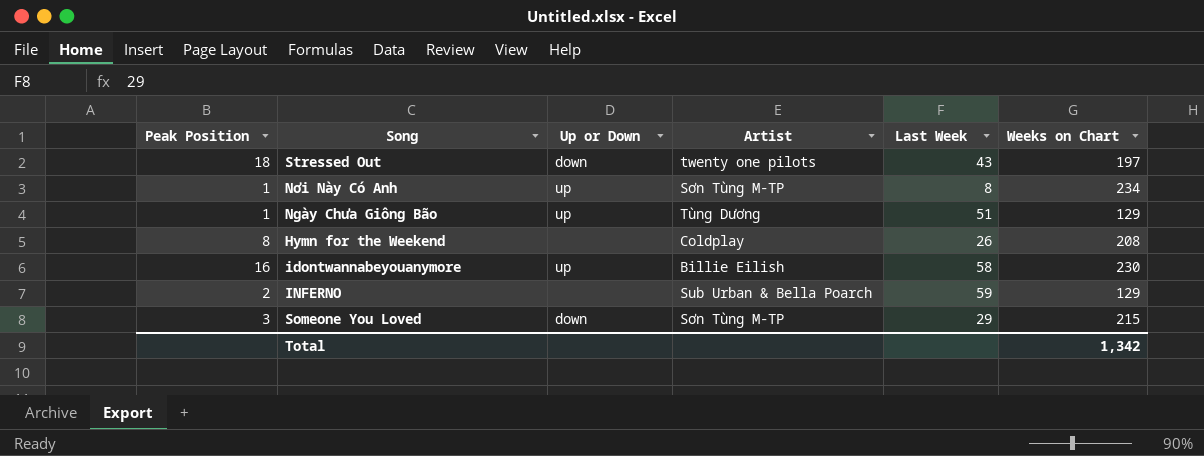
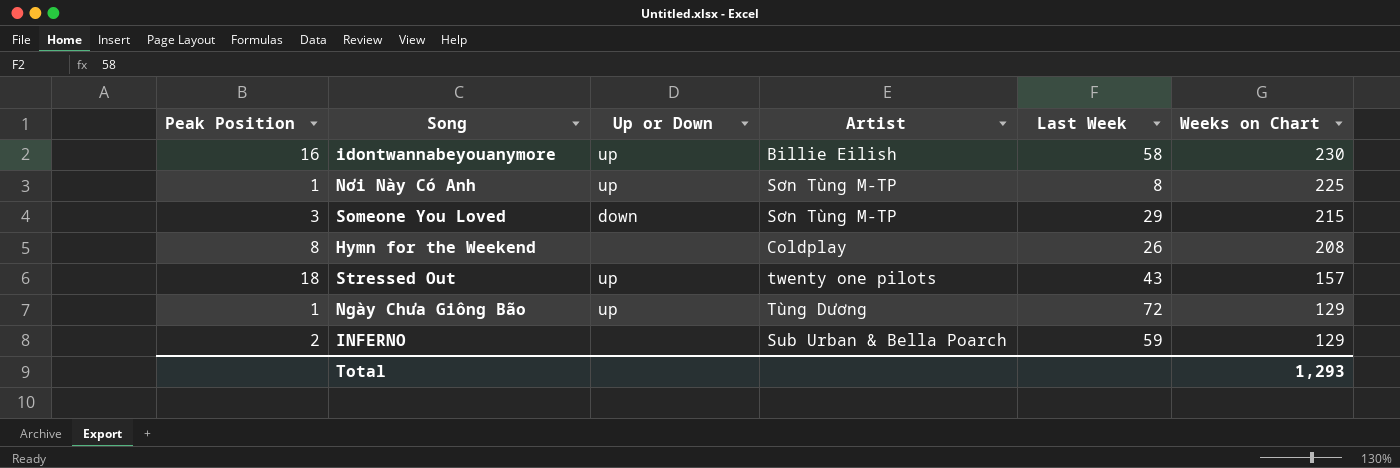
row order: none -> Weeks on Chart descending
Nơi Này Có Anh | Weeks on Chart: 234 -> 225
Stressed Out | Up or Down: down -> up
Stressed Out | Weeks on Chart: 197 -> 157
Ngày Chưa Giông Bão | Last Week: 51 -> 72
Total | Weeks on Chart: 1,342 -> 1,293

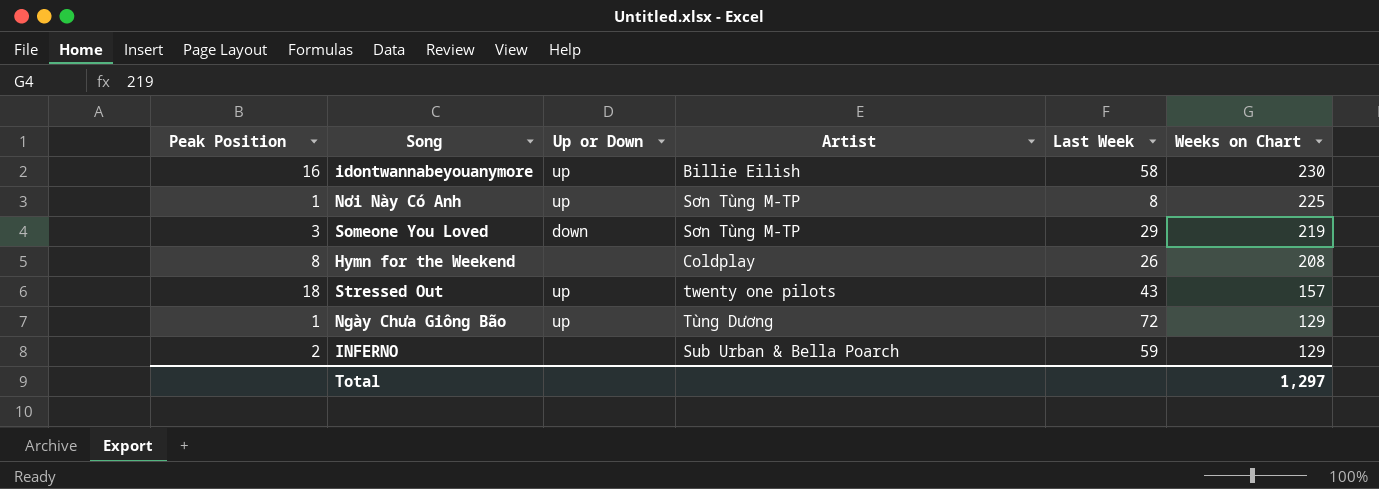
Someone You Loved | Weeks on Chart: 215 -> 219
Total | Weeks on Chart: 1,293 -> 1,297

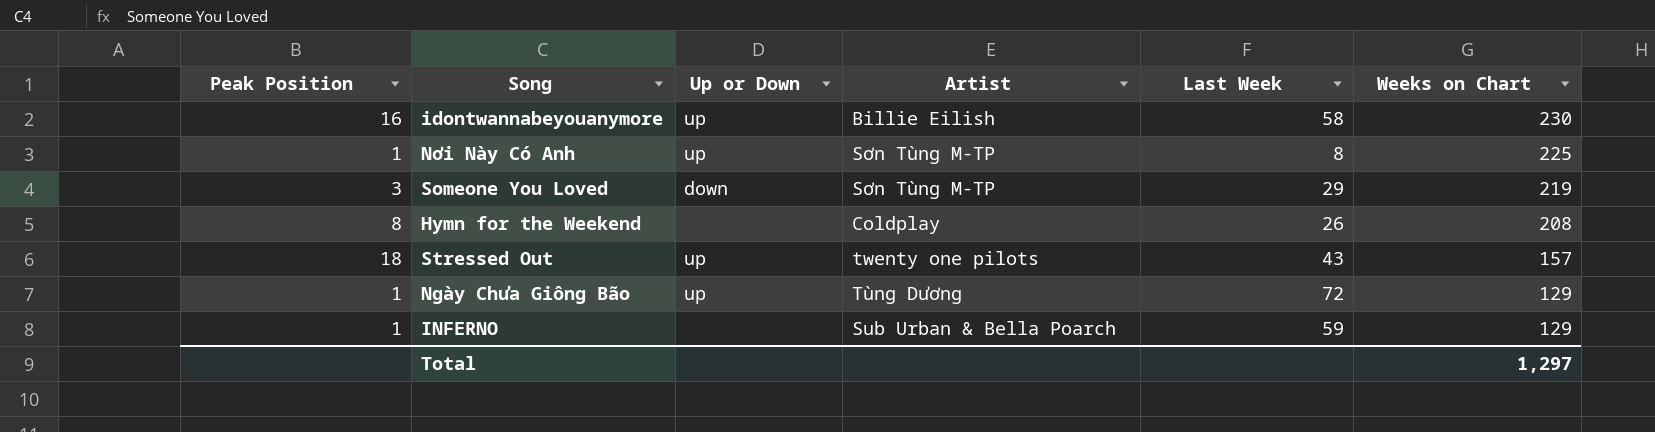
INFERNO | Peak Position: 2 -> 1

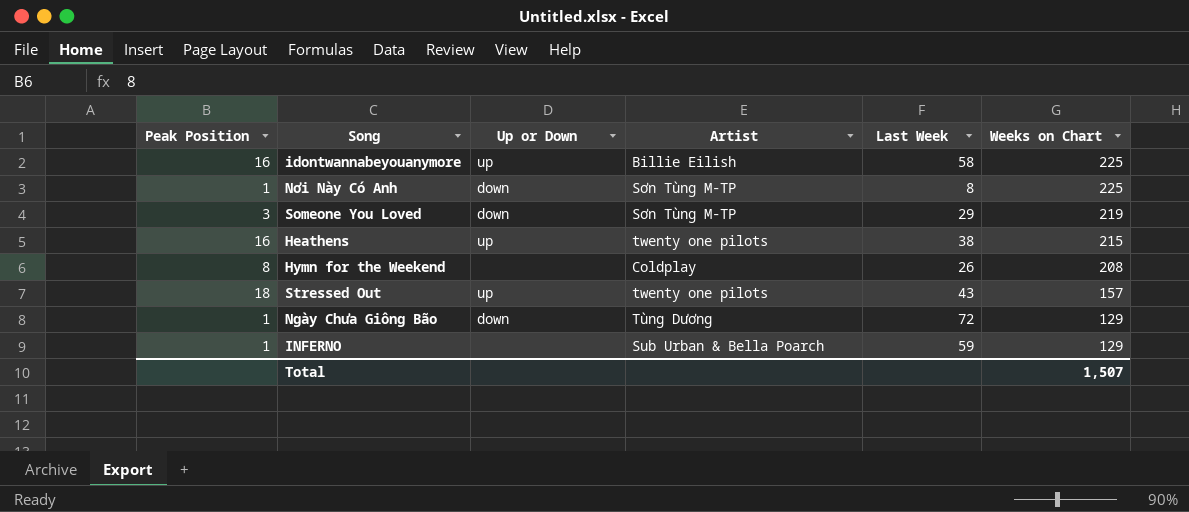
idontwannabeyouanymore | Weeks on Chart: 230 -> 225
Nơi Này Có Anh | Up or Down: up -> down
row Heathens: none -> 16 | up | twenty one pilots | 38 | 215
Ngày Chưa Giông Bão | Up or Down: up -> down
Total | Weeks on Chart: 1,297 -> 1,507

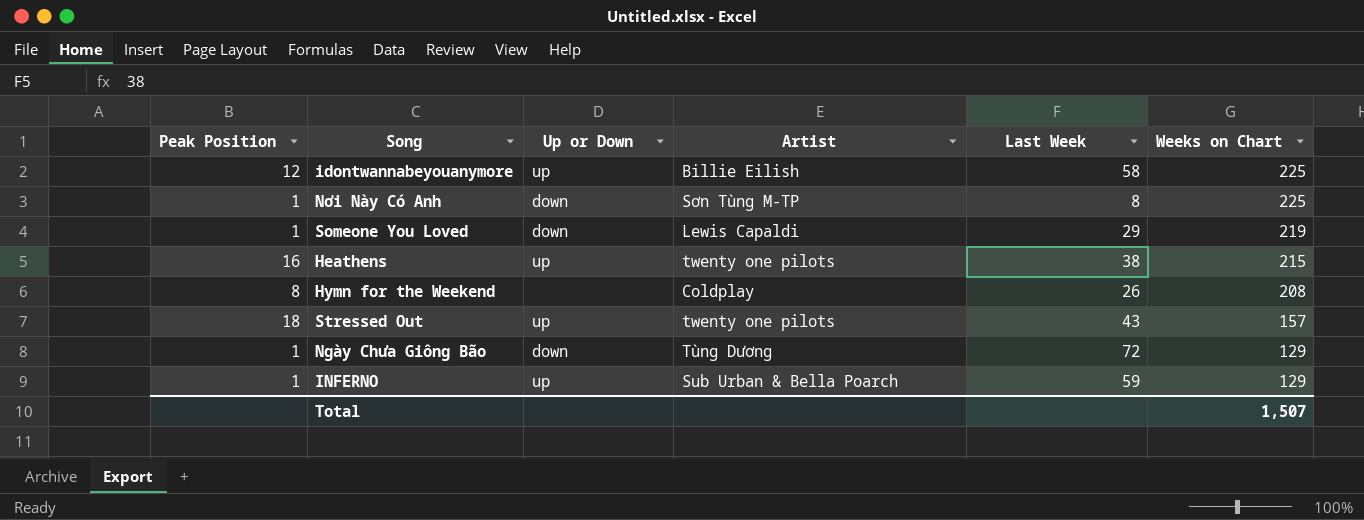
idontwannabeyouanymore | Peak Position: 16 -> 12
Someone You Loved | Peak Position: 3 -> 1
Someone You Loved | Artist: Sơn Tùng M-TP -> Lewis Capaldi
INFERNO | Up or Down: none -> up

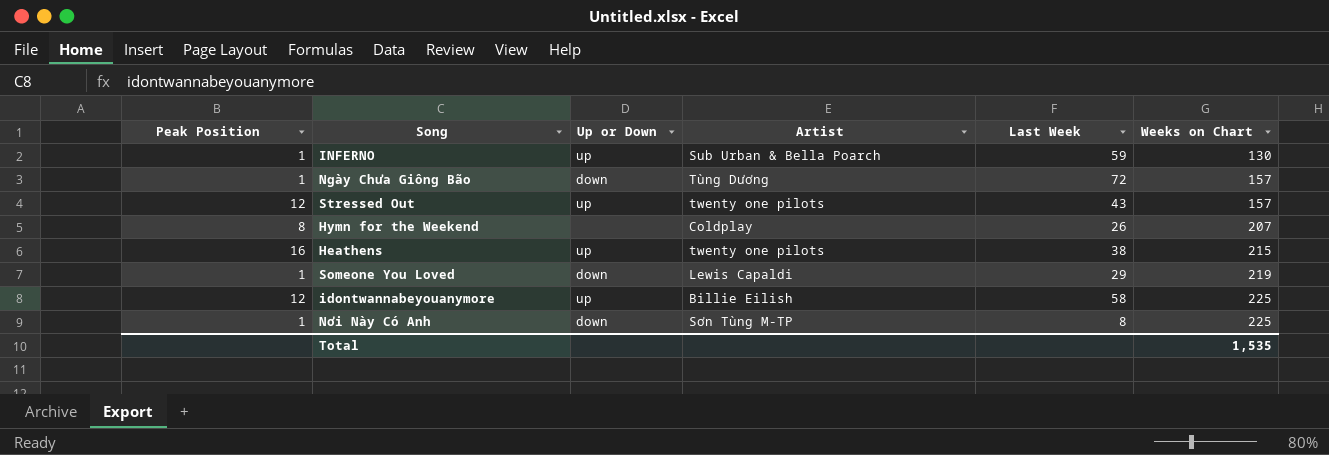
row order: Weeks on Chart descending -> Weeks on Chart ascending
INFERNO | Weeks on Chart: 129 -> 130
Ngày Chưa Giông Bão | Weeks on Chart: 129 -> 157
Stressed Out | Peak Position: 18 -> 12
Hymn for the Weekend | Weeks on Chart: 208 -> 207
Total | Weeks on Chart: 1,507 -> 1,535

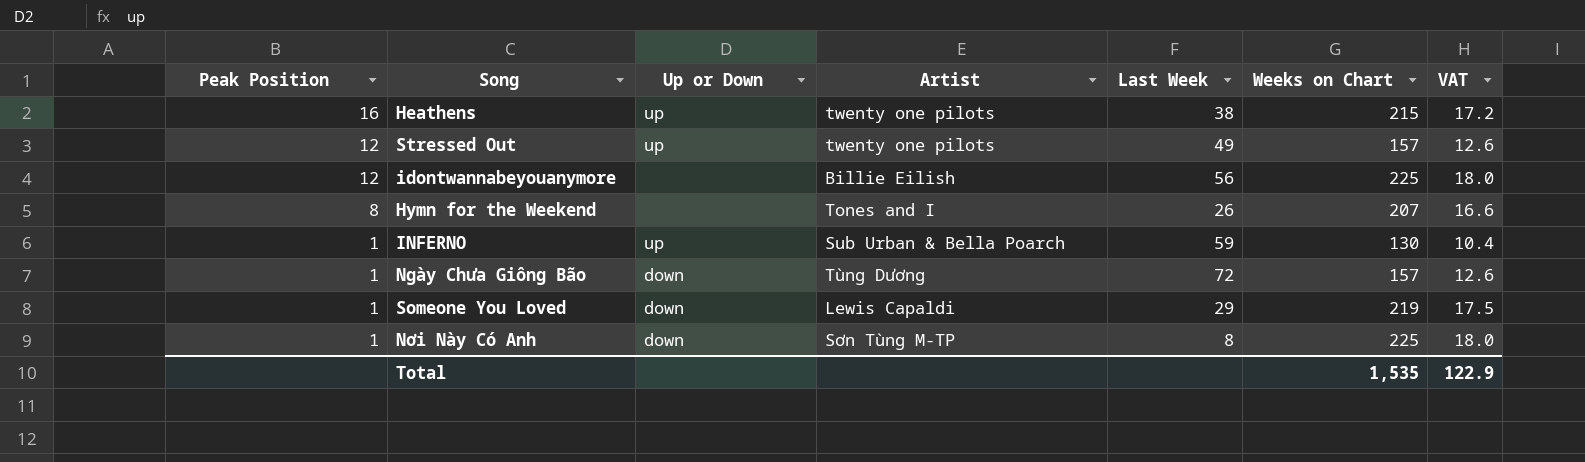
row order: Weeks on Chart ascending -> Peak Position descending
column VAT | formula: none -> [Weeks on Chart] * 0.08
Stressed Out | Last Week: 43 -> 49
idontwannabeyouanymore | Up or Down: up -> none
idontwannabeyouanymore | Last Week: 58 -> 56
Hymn for the Weekend | Artist: Coldplay -> Tones and I

